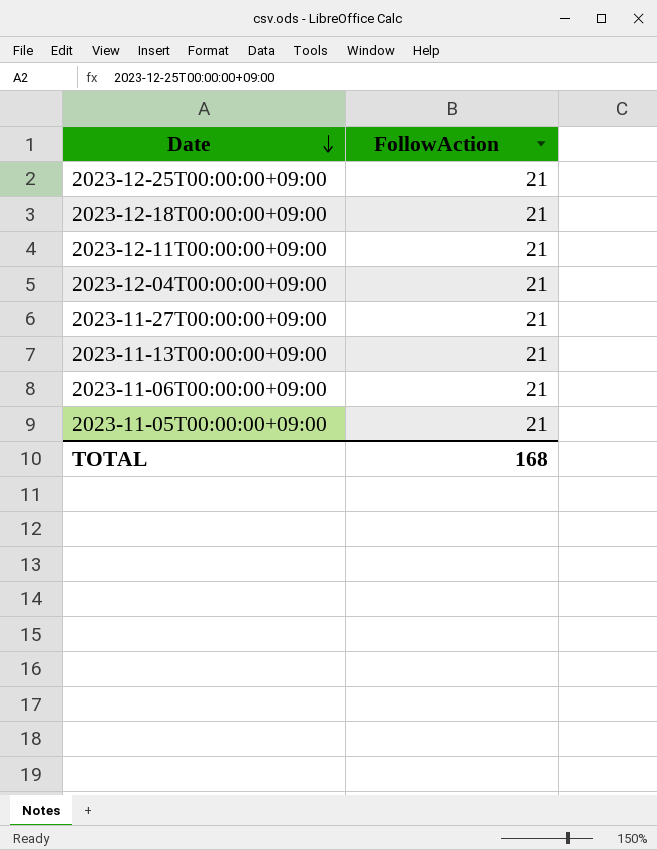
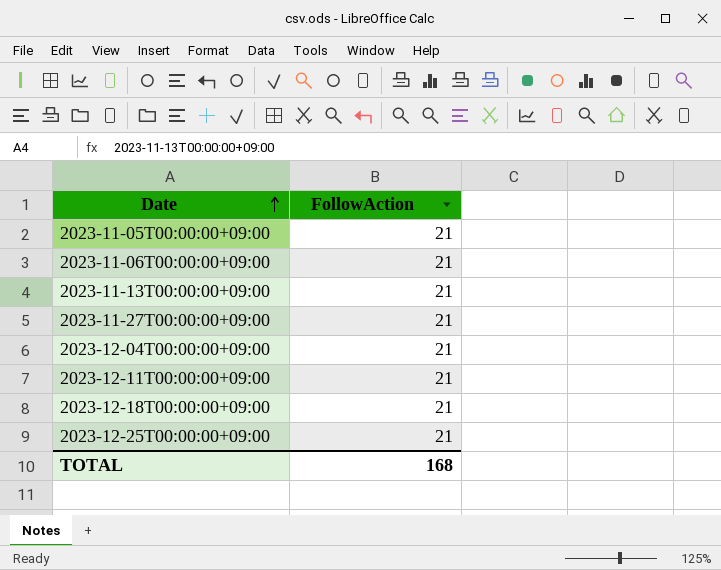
row order: Date descending -> Date ascending

